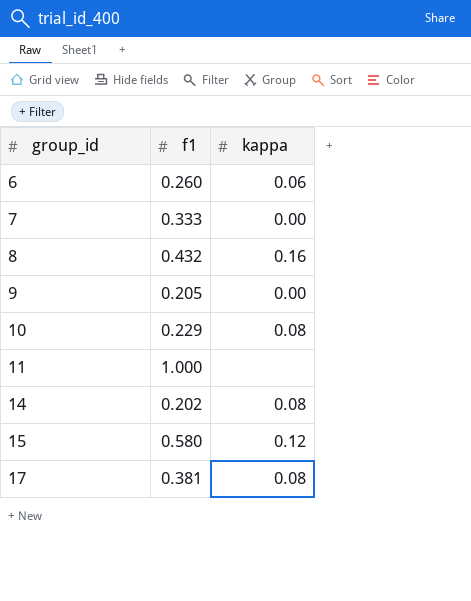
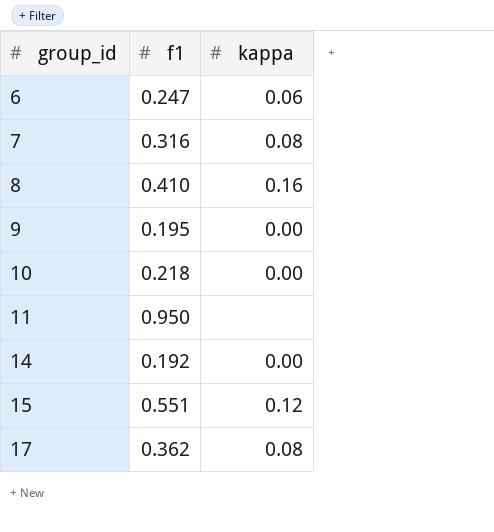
6 | f1: 0.260 -> 0.247
7 | f1: 0.333 -> 0.316
7 | kappa: 0.00 -> 0.08
8 | f1: 0.432 -> 0.410
9 | f1: 0.205 -> 0.195
10 | f1: 0.229 -> 0.218
10 | kappa: 0.08 -> 0.00
11 | f1: 1.000 -> 0.950
14 | f1: 0.202 -> 0.192
14 | kappa: 0.08 -> 0.00
15 | f1: 0.580 -> 0.551
17 | f1: 0.381 -> 0.362

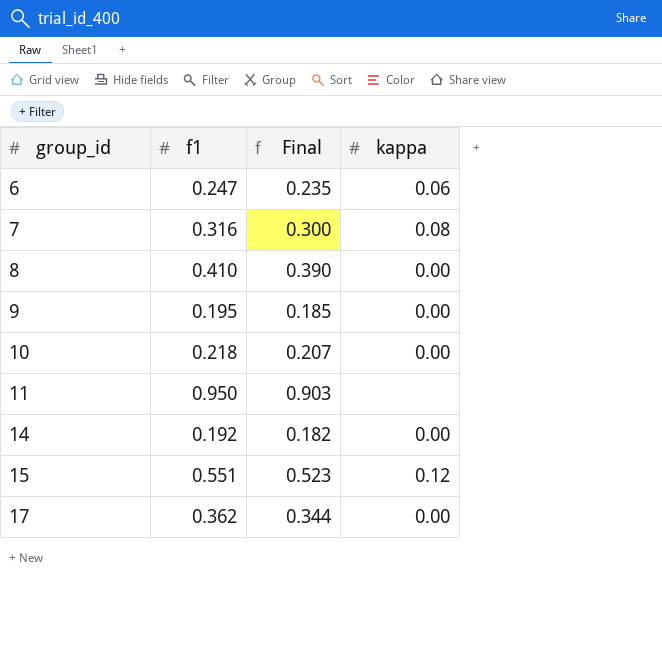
column Final | formula: none -> [f1] * 0.95
8 | kappa: 0.16 -> 0.00
17 | kappa: 0.08 -> 0.00

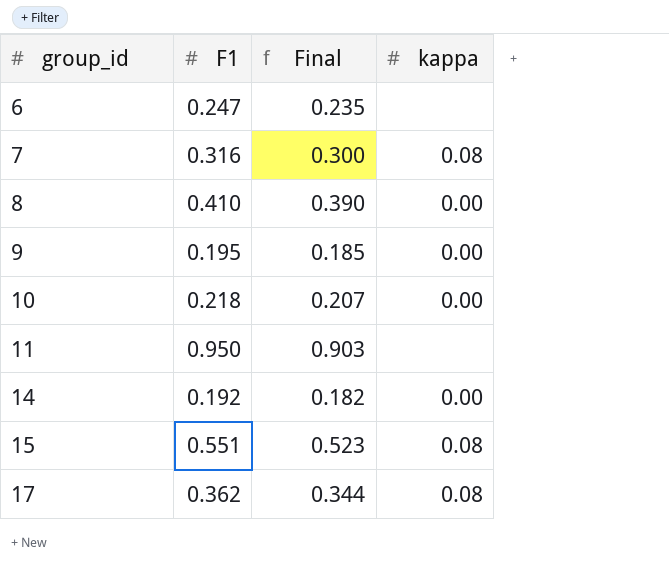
column name: f1 -> F1
6 | kappa: 0.06 -> none
15 | kappa: 0.12 -> 0.08
17 | kappa: 0.00 -> 0.08

